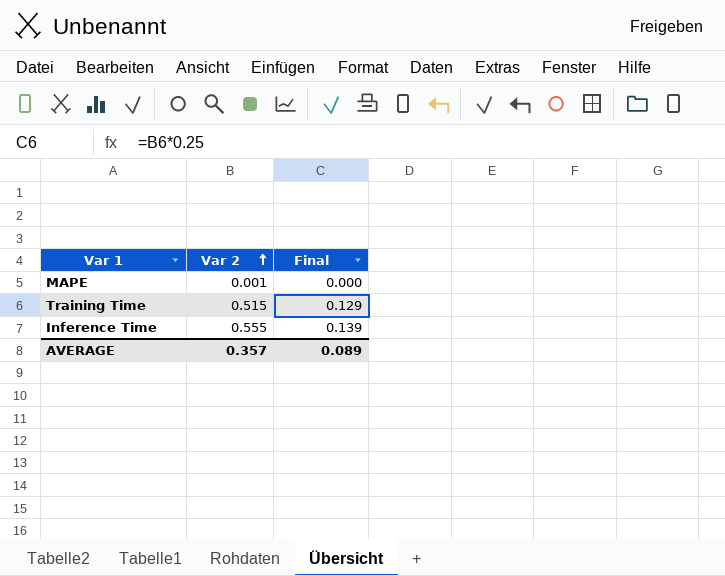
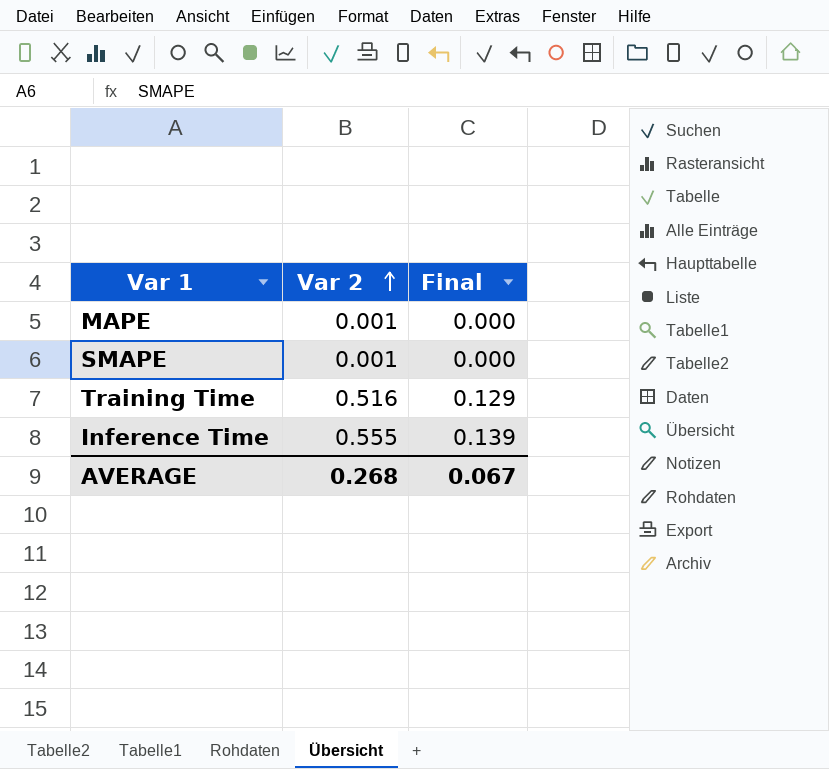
row SMAPE: none -> 0.001 | 0.000
Training Time | Var 2: 0.515 -> 0.516
AVERAGE | Var 2: 0.357 -> 0.268
AVERAGE | Final: 0.089 -> 0.067

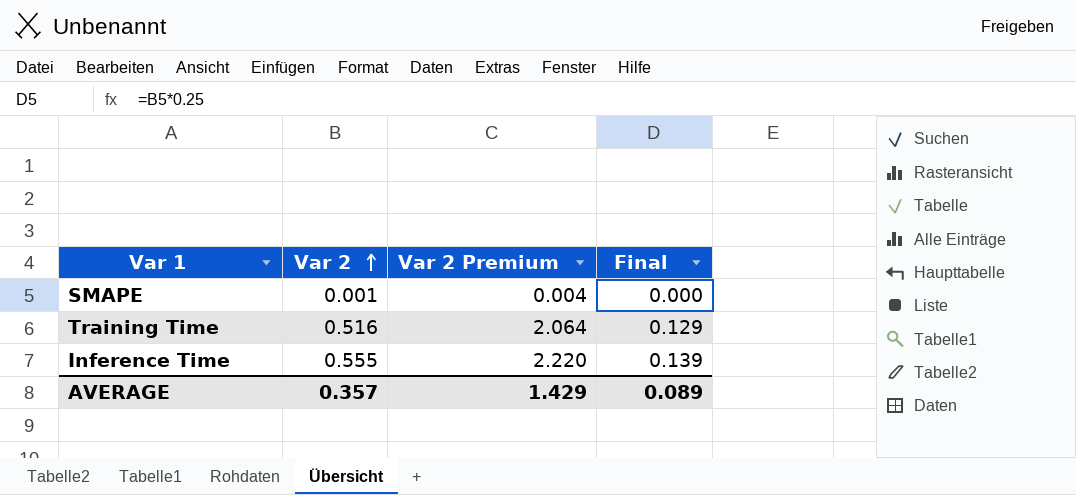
column Var 2 Premium | formula: none -> [Var 2] * 4
row MAPE: 0.001 | 0.000 -> none
AVERAGE | Var 2: 0.268 -> 0.357
AVERAGE | Final: 0.067 -> 0.089

